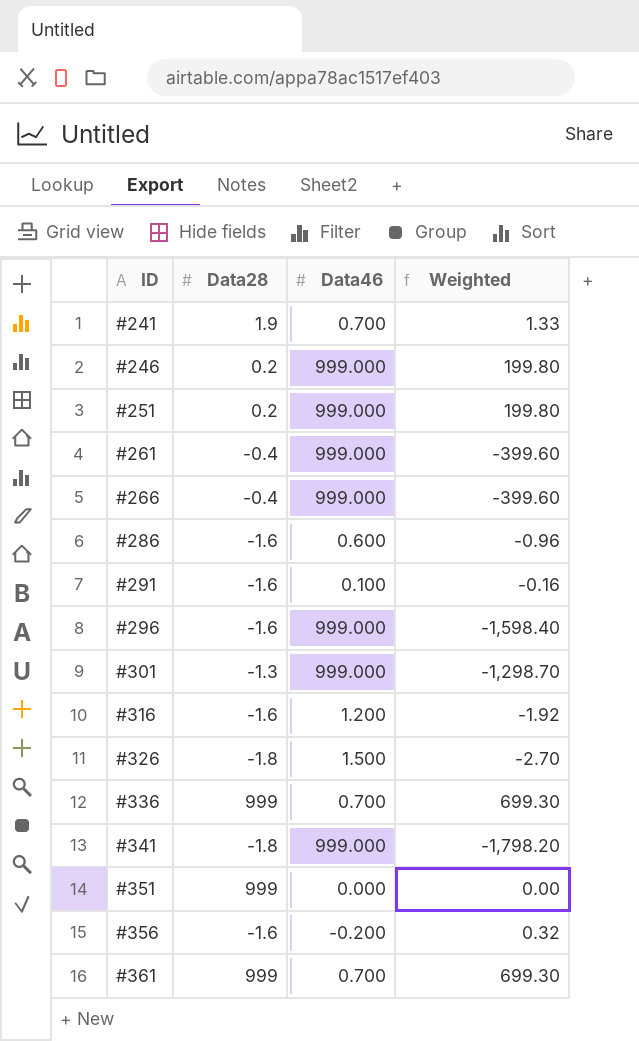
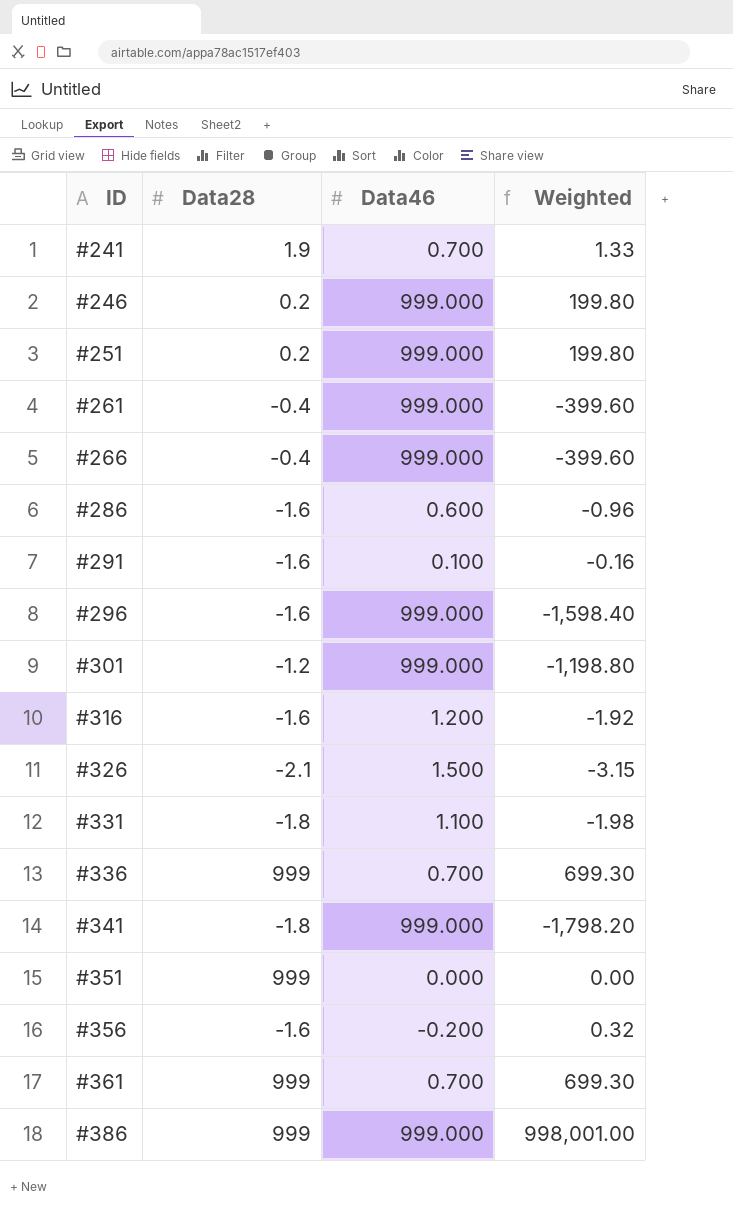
#301 | Data28: -1.3 -> -1.2
#301 | Weighted: -1,298.70 -> -1,198.80
#326 | Data28: -1.8 -> -2.1
#326 | Weighted: -2.70 -> -3.15
row #331: none -> -1.8 | 1.100 | -1.98
row #386: none -> 999 | 999.000 | 998,001.00

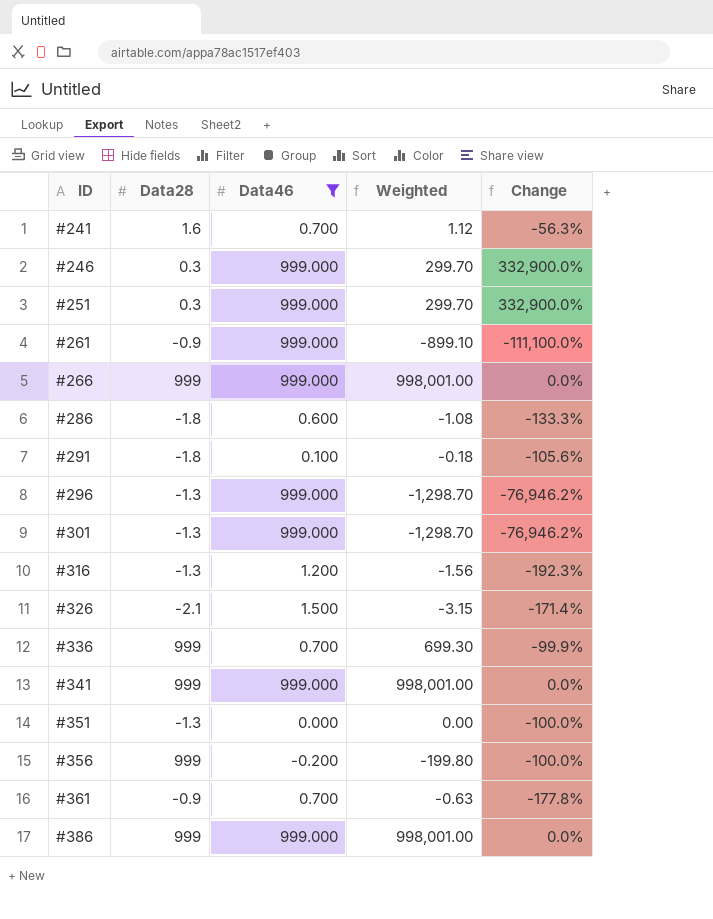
filter: none -> Data46 != 1.100
column Change | formula: none -> ([Data46] - [Data28]) / [Data28]
#241 | Data28: 1.9 -> 1.6
#241 | Weighted: 1.33 -> 1.12
#246 | Data28: 0.2 -> 0.3
#246 | Weighted: 199.80 -> 299.70
#251 | Data28: 0.2 -> 0.3
#251 | Weighted: 199.80 -> 299.70
#261 | Data28: -0.4 -> -0.9
#261 | Weighted: -399.60 -> -899.10
#266 | Data28: -0.4 -> 999
#266 | Weighted: -399.60 -> 998,001.00
#286 | Data28: -1.6 -> -1.8
#286 | Weighted: -0.96 -> -1.08
#291 | Data28: -1.6 -> -1.8
#291 | Weighted: -0.16 -> -0.18
#296 | Data28: -1.6 -> -1.3
#296 | Weighted: -1,598.40 -> -1,298.70
#301 | Data28: -1.2 -> -1.3
#301 | Weighted: -1,198.80 -> -1,298.70
#316 | Data28: -1.6 -> -1.3
#316 | Weighted: -1.92 -> -1.56
#341 | Data28: -1.8 -> 999
#341 | Weighted: -1,798.20 -> 998,001.00
#351 | Data28: 999 -> -1.3
#356 | Data28: -1.6 -> 999
#356 | Weighted: 0.32 -> -199.80
#361 | Data28: 999 -> -0.9
#361 | Weighted: 699.30 -> -0.63

